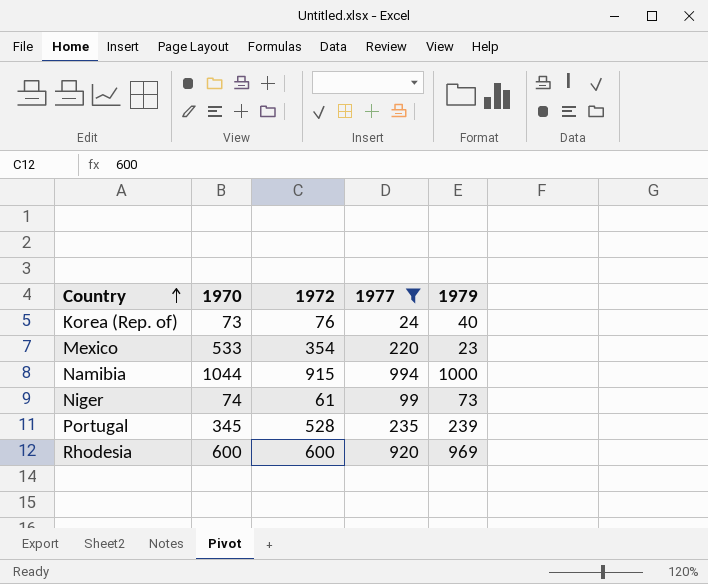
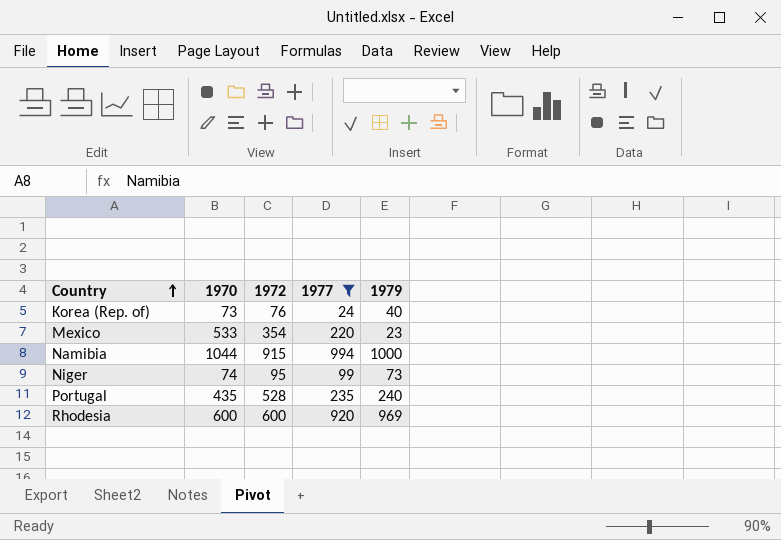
Niger | 1972: 61 -> 95
Portugal | 1970: 345 -> 435
Portugal | 1979: 239 -> 240

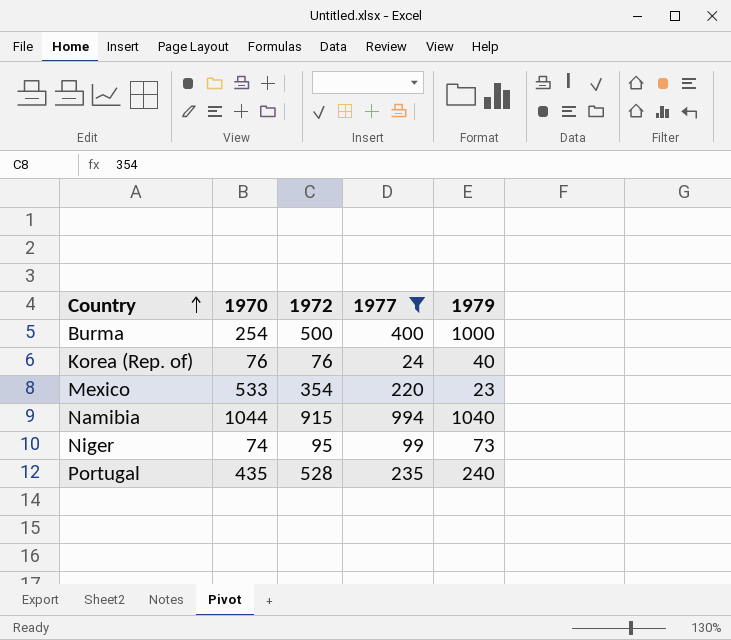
row Rhodesia: 600 | 600 | 920 | 969 -> none
row Burma: none -> 254 | 500 | 400 | 1000
Korea (Rep. of) | 1970: 73 -> 76
Namibia | 1979: 1000 -> 1040

